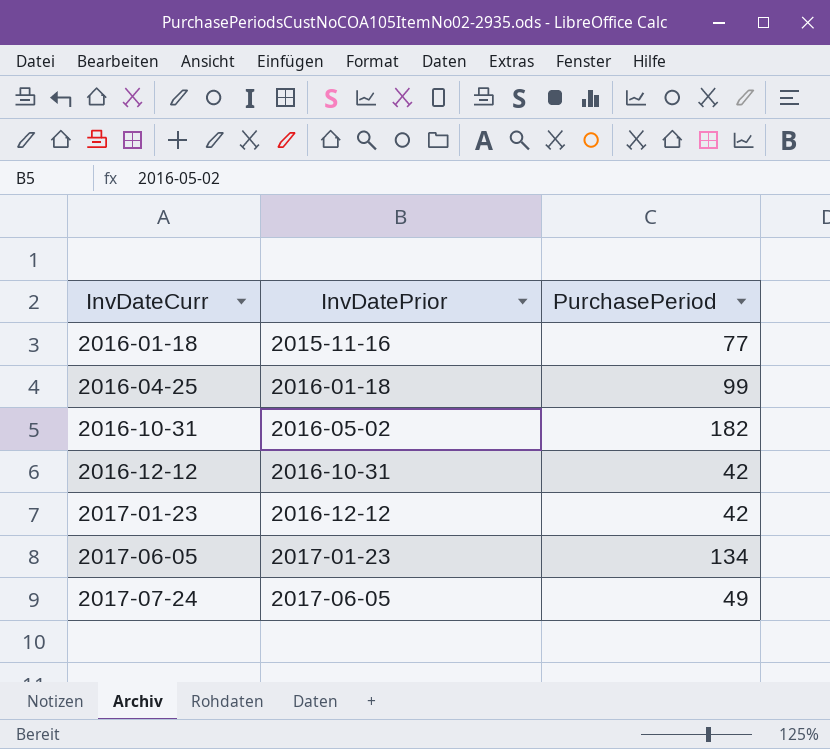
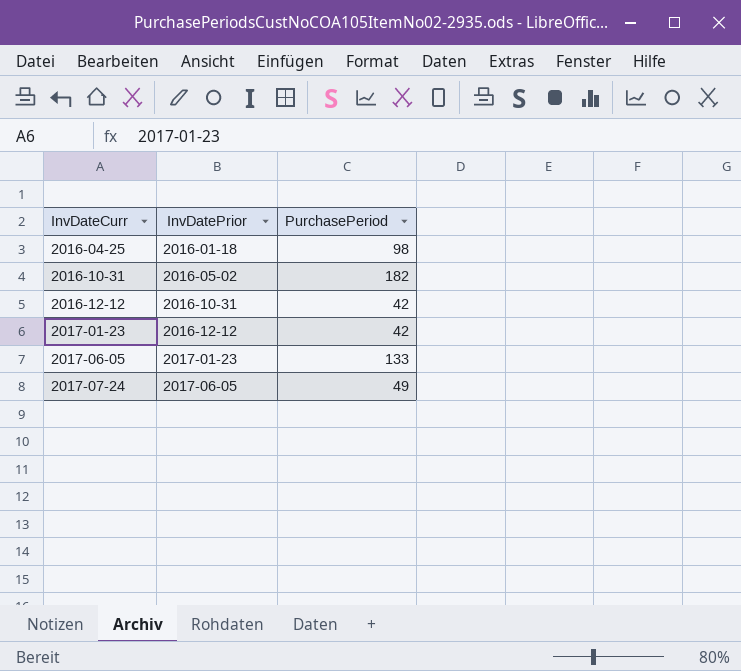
row 2016-01-18: 2015-11-16 | 77 -> none
2016-04-25 | PurchasePeriod: 99 -> 98
2017-06-05 | PurchasePeriod: 134 -> 133

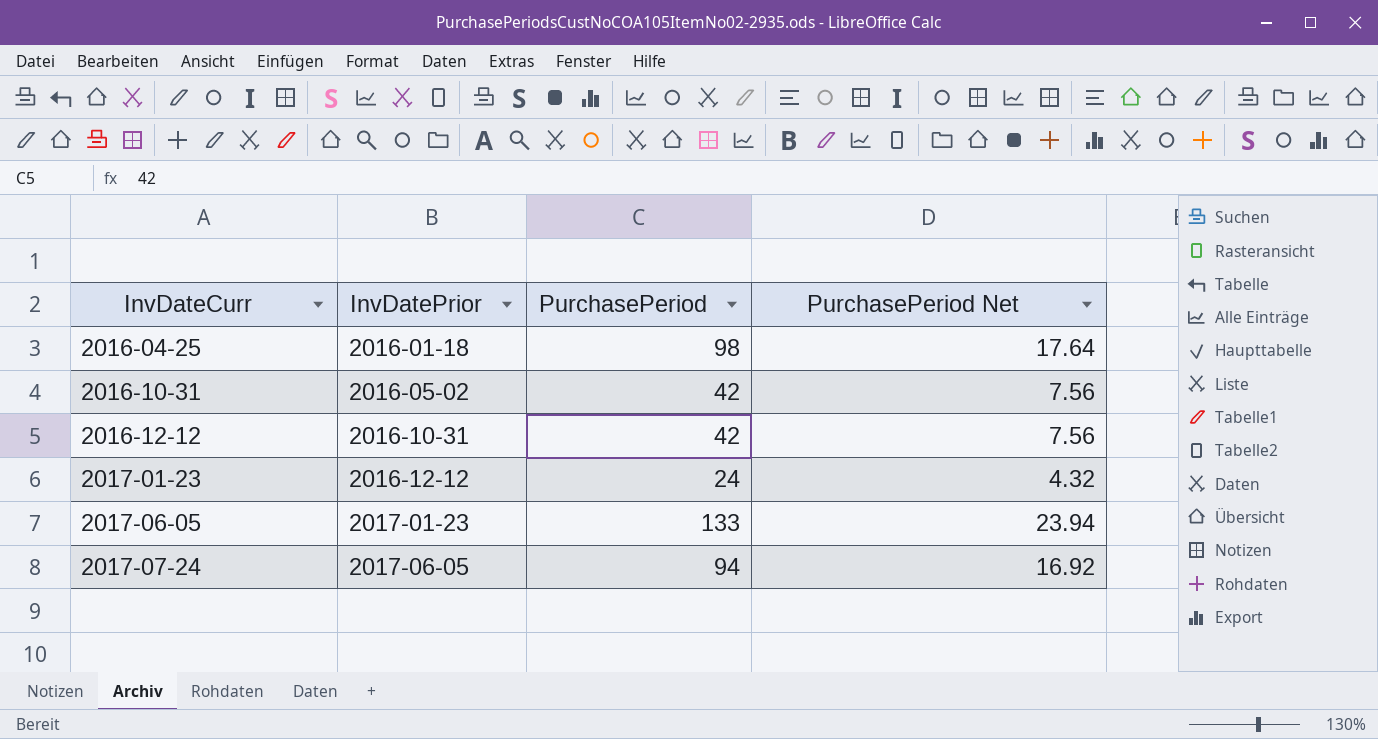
column PurchasePeriod Net | formula: none -> [PurchasePeriod] * 0.18
2016-10-31 | PurchasePeriod: 182 -> 42
2017-01-23 | PurchasePeriod: 42 -> 24
2017-07-24 | PurchasePeriod: 49 -> 94

